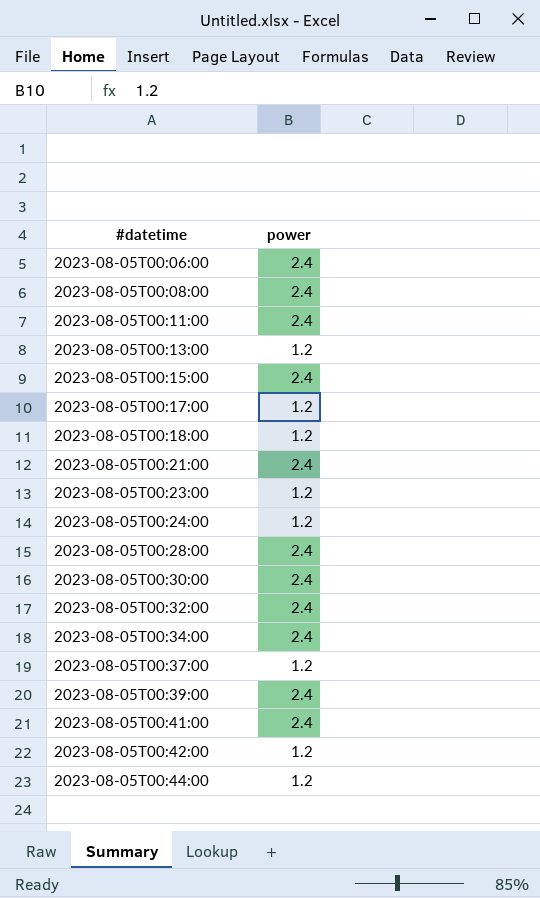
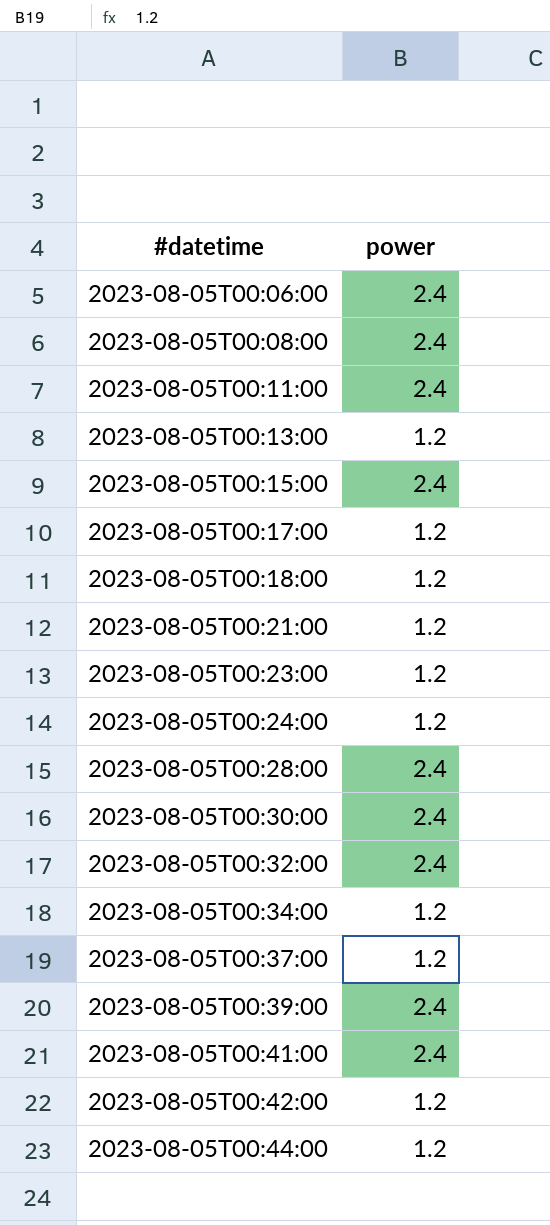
2023-08-05T00:21:00 | power: 2.4 -> 1.2
2023-08-05T00:34:00 | power: 2.4 -> 1.2

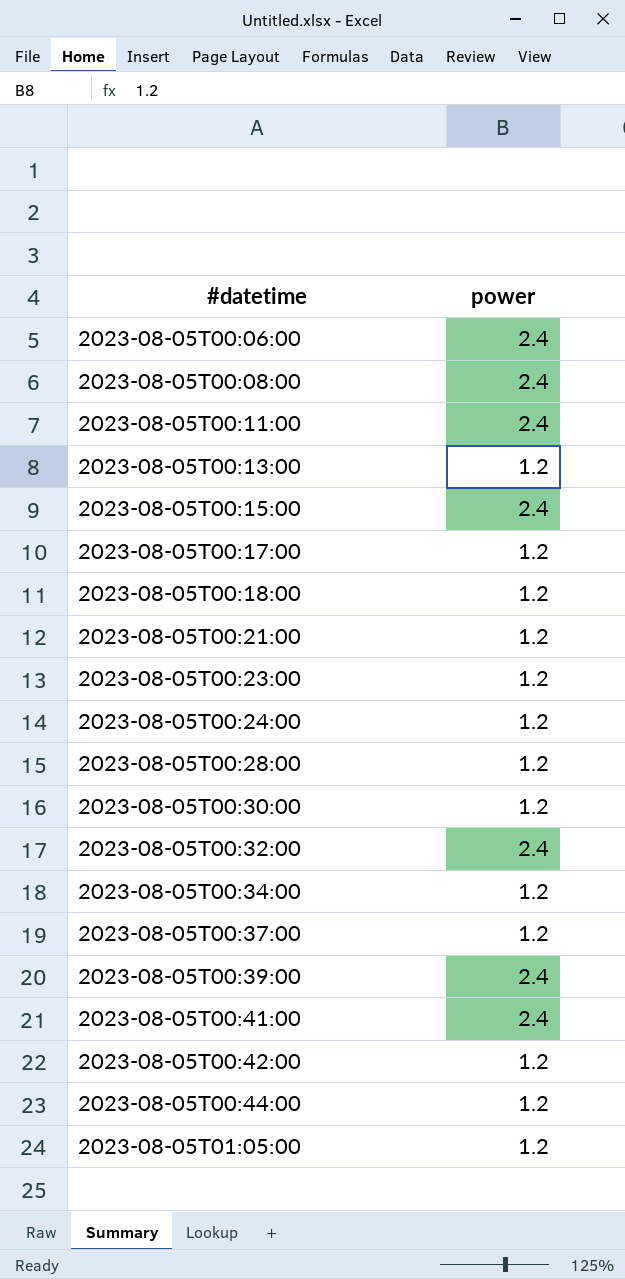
2023-08-05T00:28:00 | power: 2.4 -> 1.2
2023-08-05T00:30:00 | power: 2.4 -> 1.2
row 2023-08-05T01:05:00: none -> 1.2

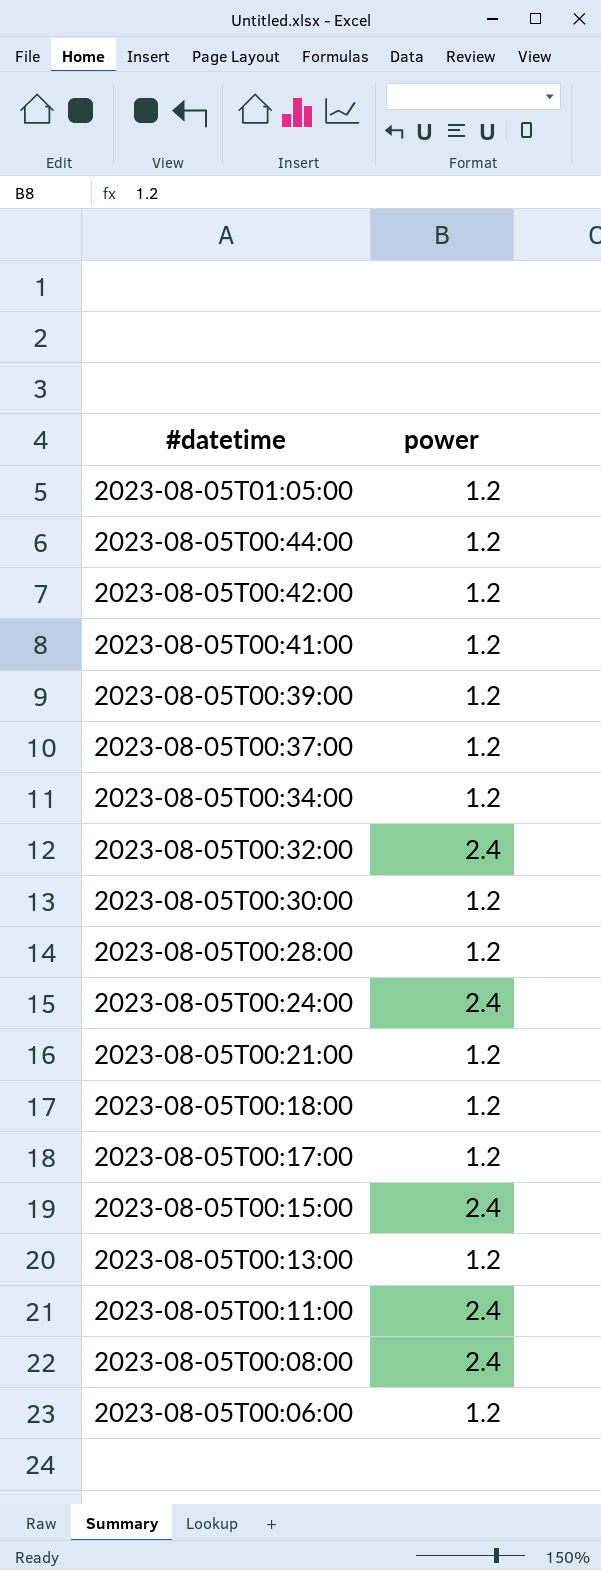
row order: #datetime ascending -> #datetime descending
row 2023-08-05T00:23:00: 1.2 -> none
2023-08-05T00:41:00 | power: 2.4 -> 1.2
2023-08-05T00:39:00 | power: 2.4 -> 1.2
2023-08-05T00:24:00 | power: 1.2 -> 2.4
2023-08-05T00:06:00 | power: 2.4 -> 1.2

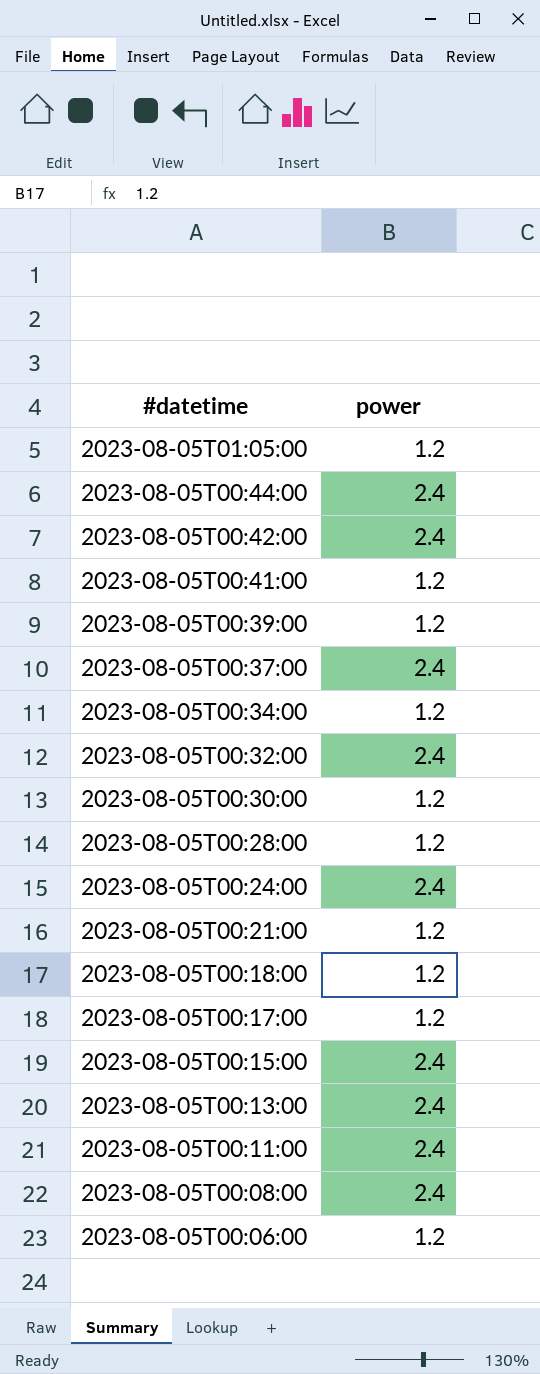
2023-08-05T00:44:00 | power: 1.2 -> 2.4
2023-08-05T00:42:00 | power: 1.2 -> 2.4
2023-08-05T00:37:00 | power: 1.2 -> 2.4
2023-08-05T00:13:00 | power: 1.2 -> 2.4

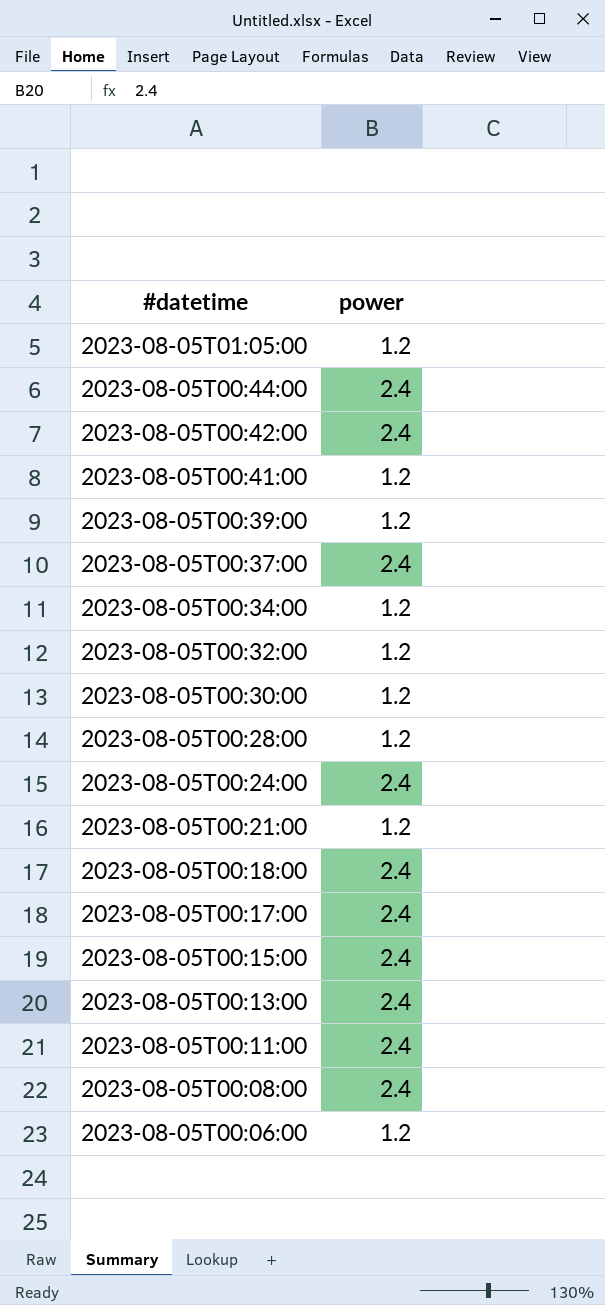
2023-08-05T00:32:00 | power: 2.4 -> 1.2
2023-08-05T00:18:00 | power: 1.2 -> 2.4
2023-08-05T00:17:00 | power: 1.2 -> 2.4

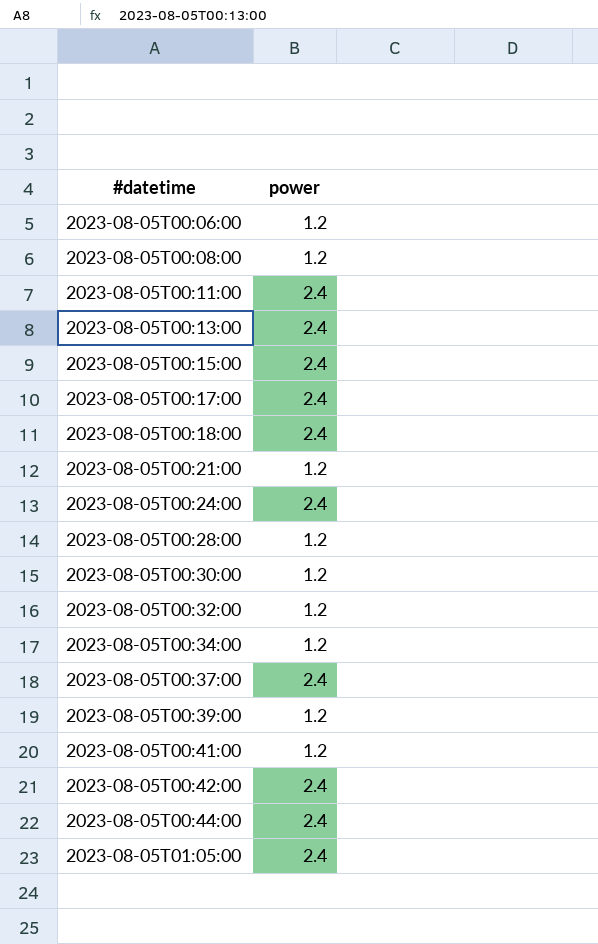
row order: #datetime descending -> #datetime ascending
2023-08-05T00:08:00 | power: 2.4 -> 1.2
2023-08-05T01:05:00 | power: 1.2 -> 2.4

